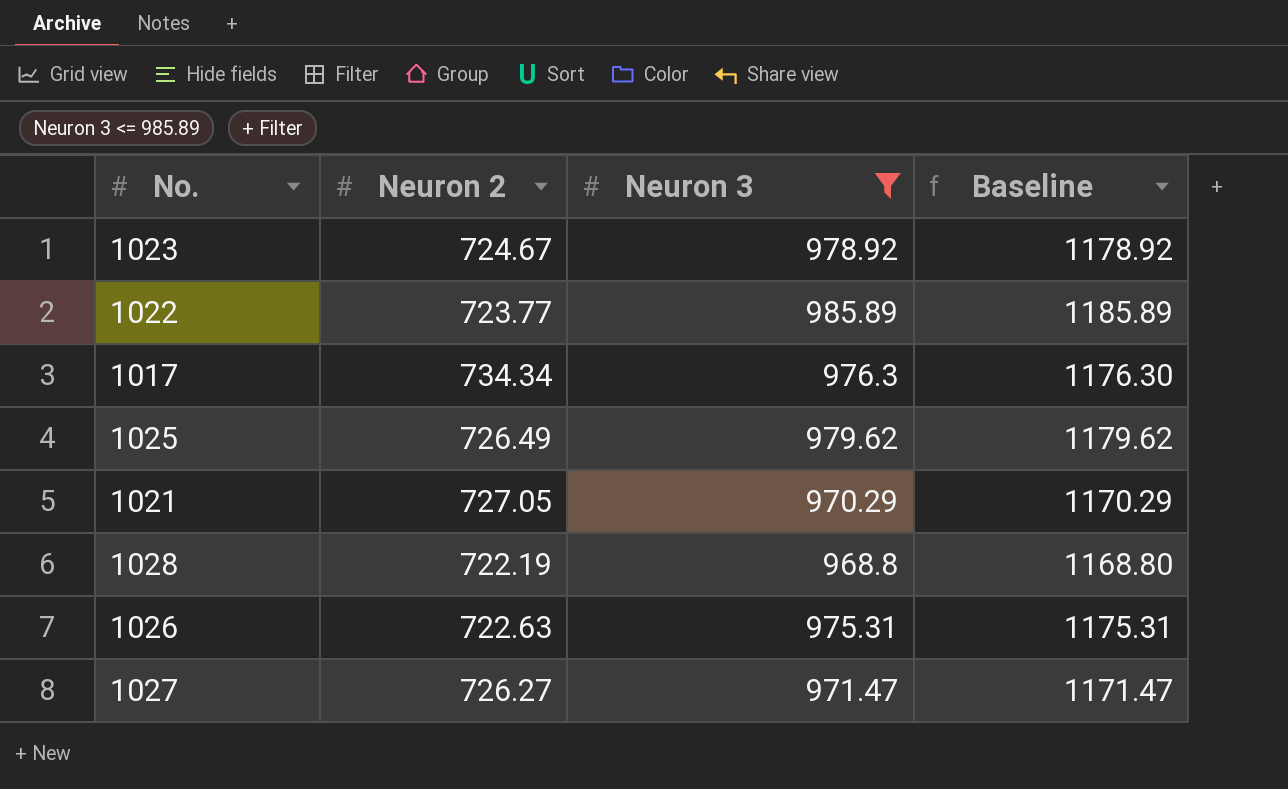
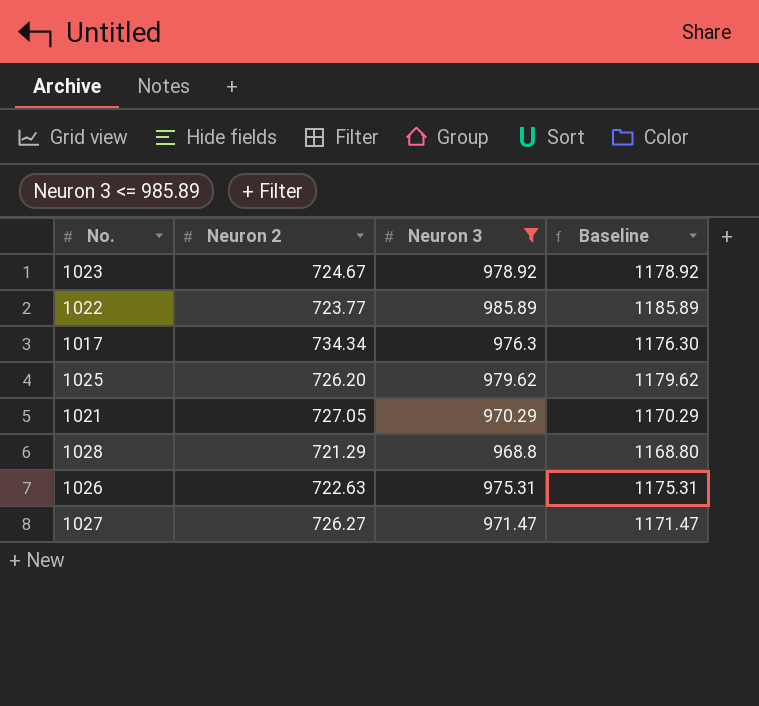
1025 | Neuron 2: 726.49 -> 726.20
1028 | Neuron 2: 722.19 -> 721.29

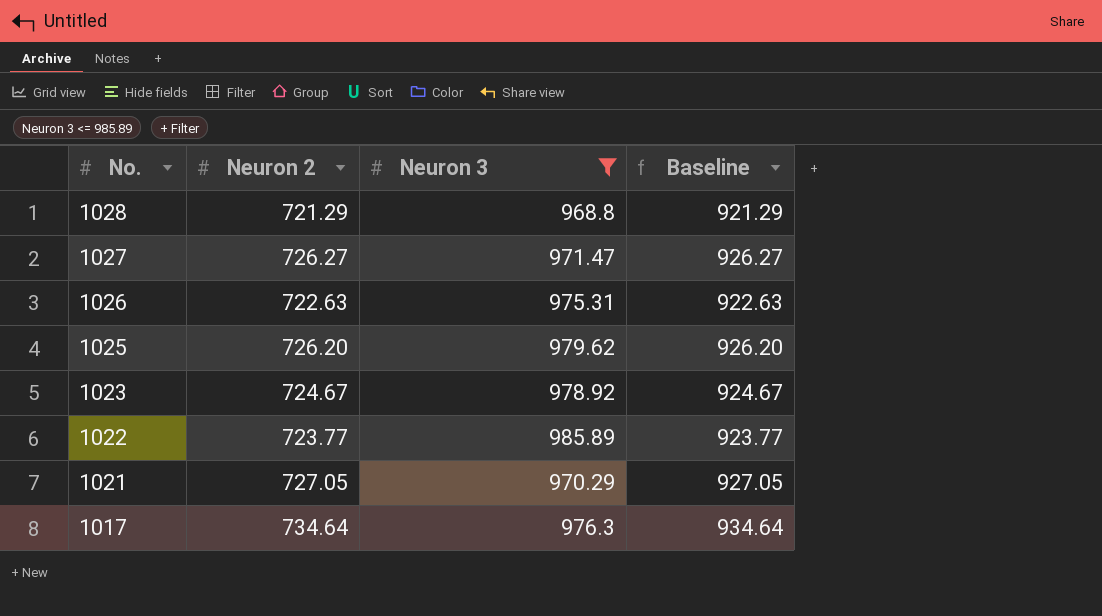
row order: none -> No. descending
column Baseline | formula: [Neuron 3] + 200 -> [Neuron 2] + 200
1017 | Neuron 2: 734.34 -> 734.64

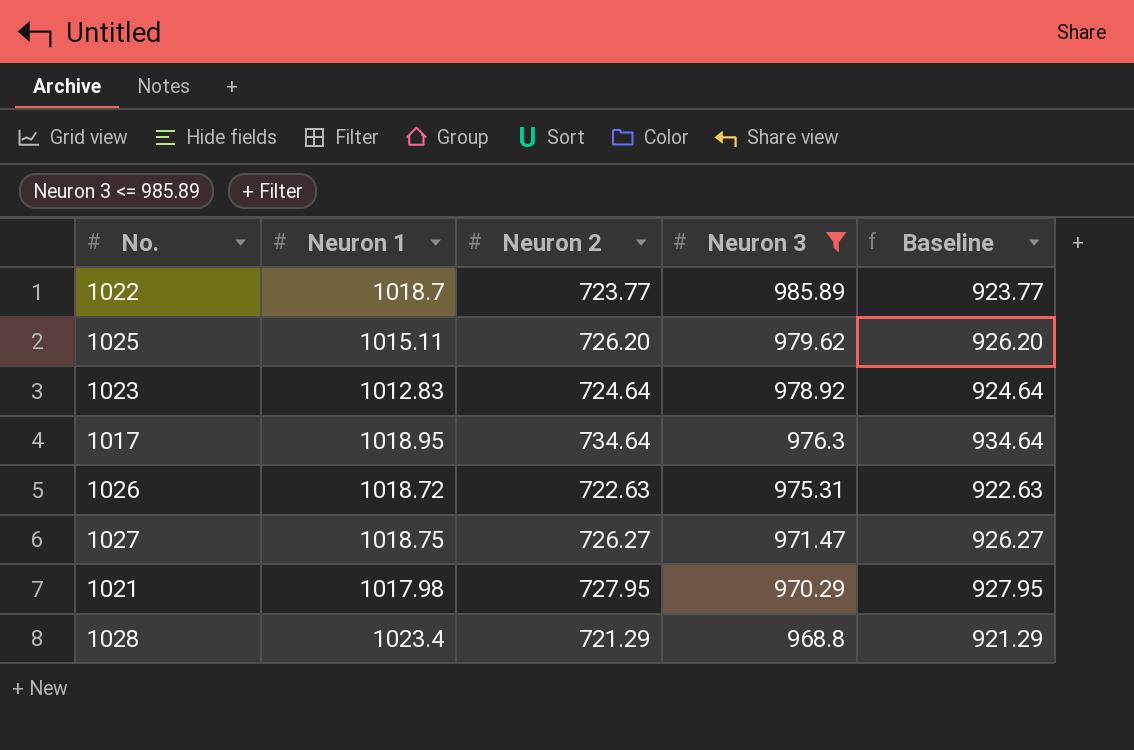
row order: No. descending -> Neuron 3 descending
column Neuron 1 | position: none -> 2
1023 | Neuron 2: 724.67 -> 724.64
1023 | Baseline: 924.67 -> 924.64
1021 | Neuron 2: 727.05 -> 727.95
1021 | Baseline: 927.05 -> 927.95

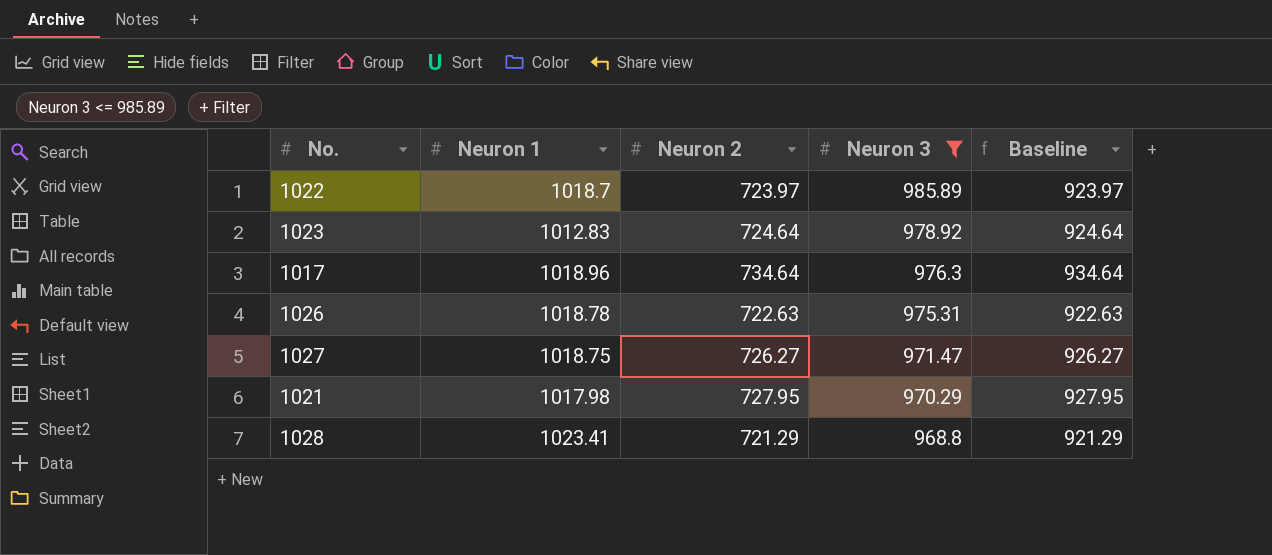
row 1025: 1015.11 | 726.20 | 979.62 | 926.20 -> none
1022 | Neuron 2: 723.77 -> 723.97
1022 | Baseline: 923.77 -> 923.97
1017 | Neuron 1: 1018.95 -> 1018.96
1026 | Neuron 1: 1018.72 -> 1018.78
1028 | Neuron 1: 1023.4 -> 1023.41

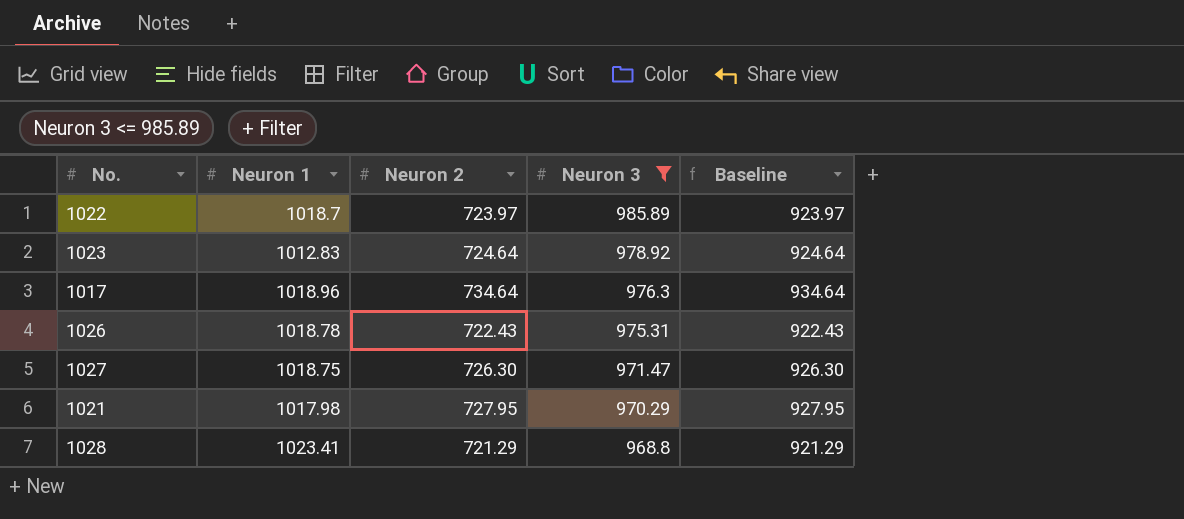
1026 | Neuron 2: 722.63 -> 722.43
1026 | Baseline: 922.63 -> 922.43
1027 | Neuron 2: 726.27 -> 726.30
1027 | Baseline: 926.27 -> 926.30

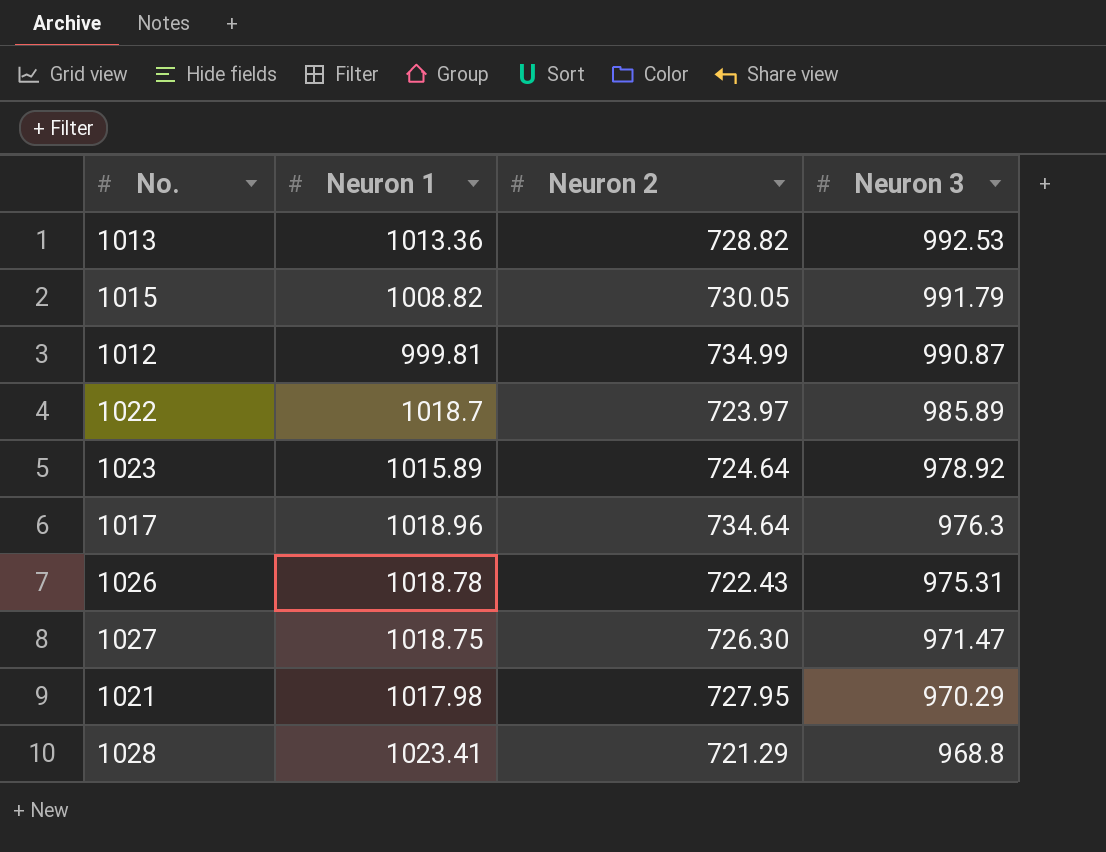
filter: Neuron 3 <= 985.89 -> none
column Baseline | formula: [Neuron 2] + 200 -> none
1023 | Neuron 1: 1012.83 -> 1015.89

